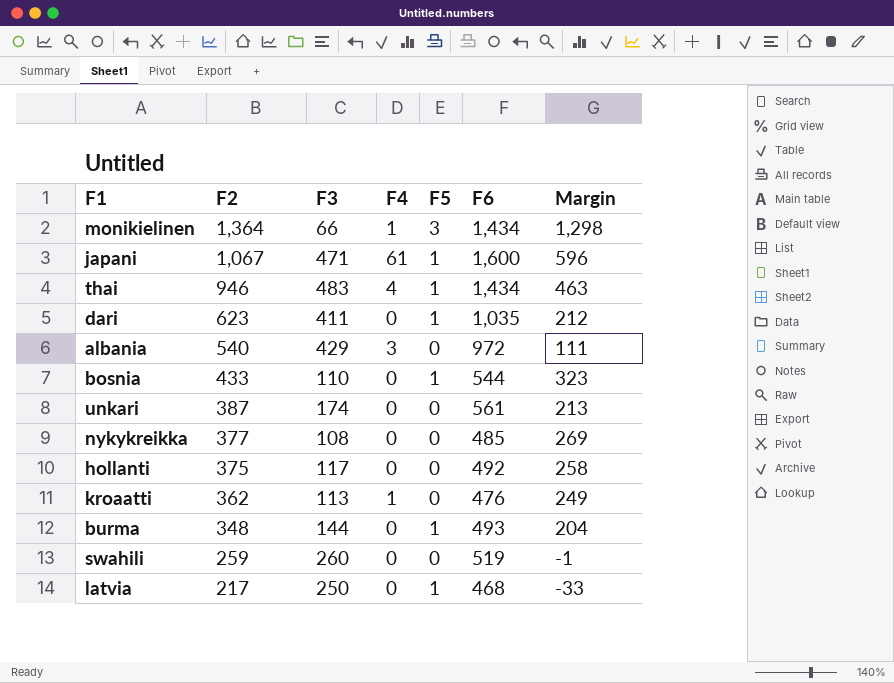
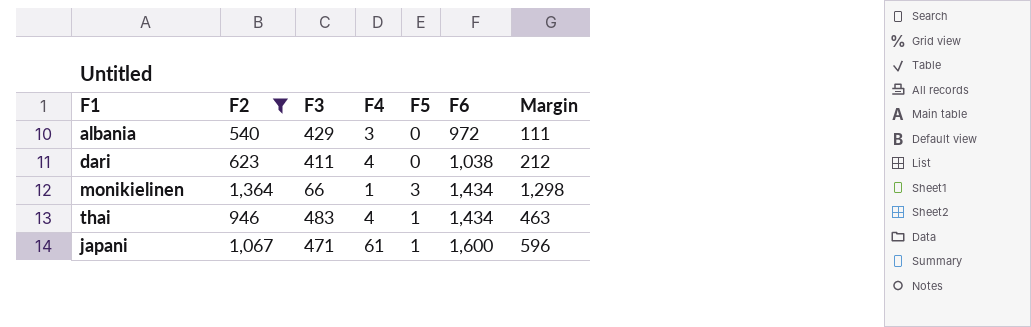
filter: none -> F2 >= 540
row order: F2 descending -> F6 ascending
dari | F4: 0 -> 4
dari | F5: 1 -> 0
dari | F6: 1,035 -> 1,038

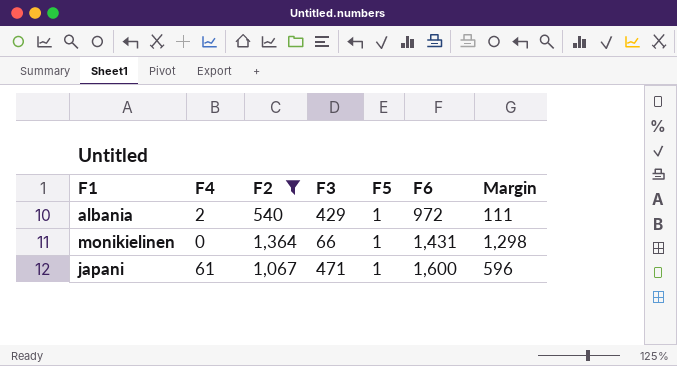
column F4 | position: 4 -> 2
row dari: 623 | 411 | 4 | 0 | 1,038 | 212 -> none
row thai: 946 | 483 | 4 | 1 | 1,434 | 463 -> none
albania | F4: 3 -> 2
albania | F5: 0 -> 1
monikielinen | F4: 1 -> 0
monikielinen | F5: 3 -> 1
monikielinen | F6: 1,434 -> 1,431

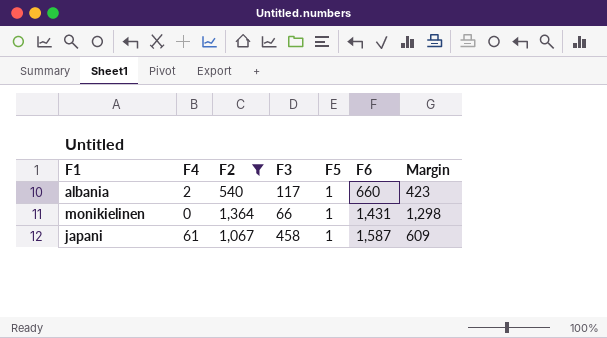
albania | F3: 429 -> 117
albania | F6: 972 -> 660
albania | Margin: 111 -> 423
japani | F3: 471 -> 458
japani | F6: 1,600 -> 1,587
japani | Margin: 596 -> 609

